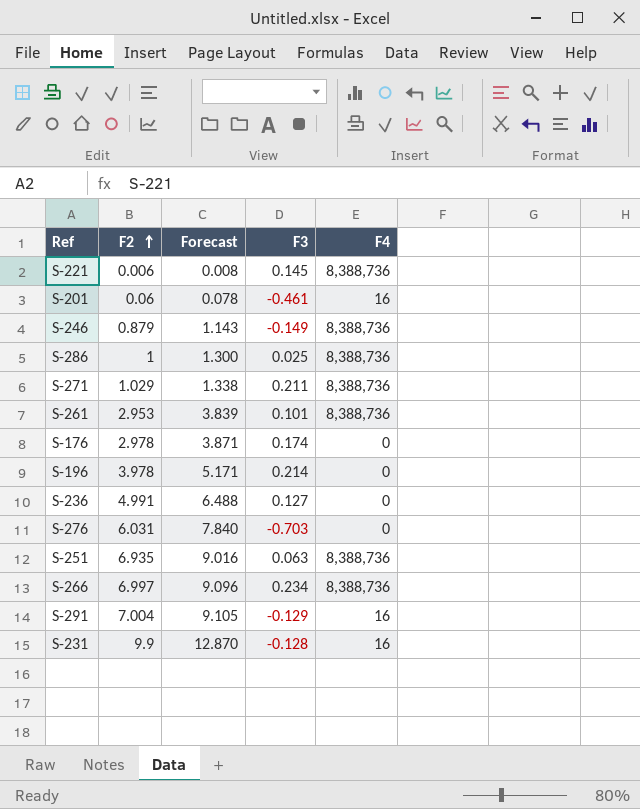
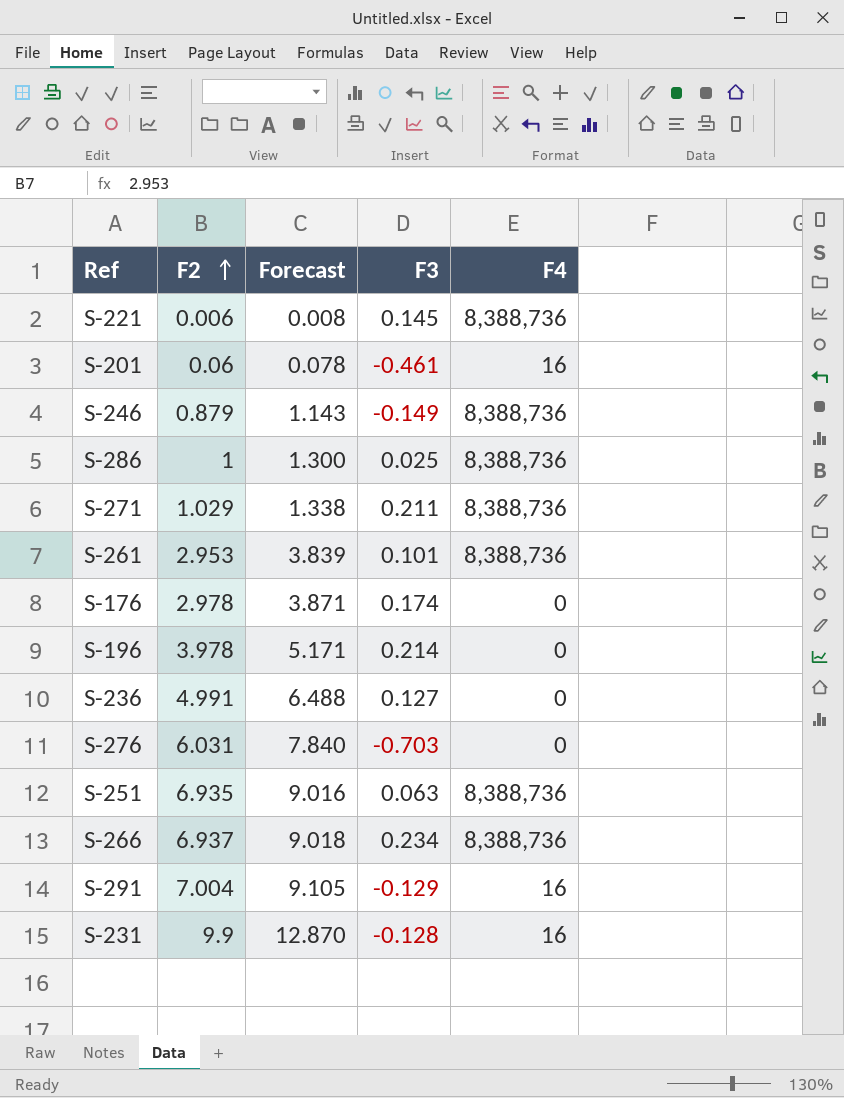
S-266 | F2: 6.997 -> 6.937
S-266 | Forecast: 9.096 -> 9.018

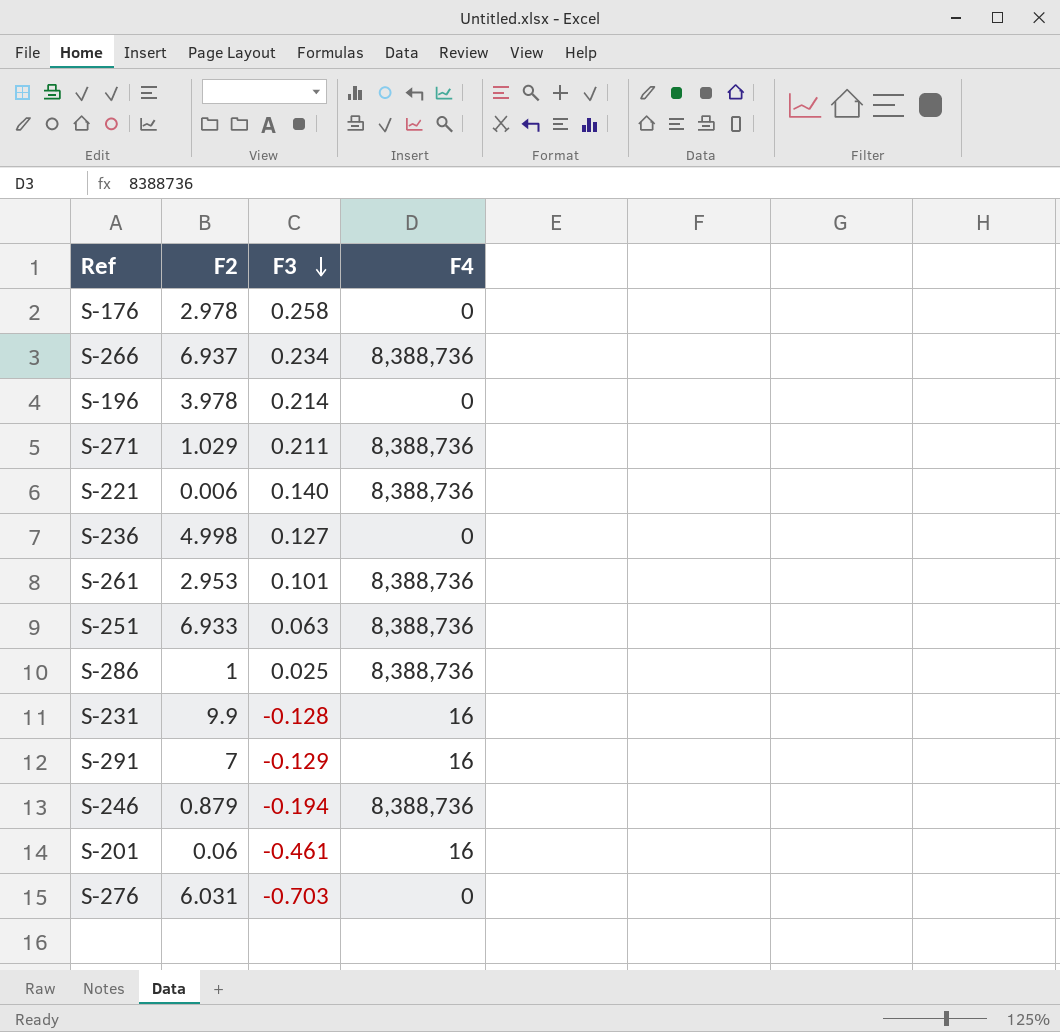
row order: F2 ascending -> F3 descending
column Forecast | formula: [F2] * 1.3 -> none
S-176 | F3: 0.174 -> 0.258
S-221 | F3: 0.145 -> 0.140
S-236 | F2: 4.991 -> 4.998
S-251 | F2: 6.935 -> 6.933
S-291 | F2: 7.004 -> 7
S-246 | F3: -0.149 -> -0.194

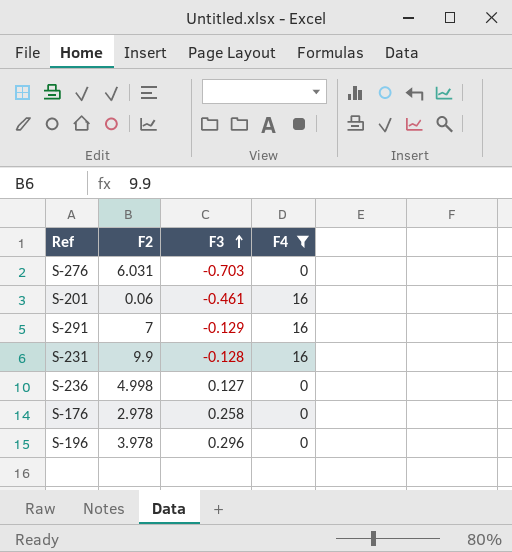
filter: none -> F4 != 8,388,736
row order: F3 descending -> F3 ascending
S-196 | F3: 0.214 -> 0.296

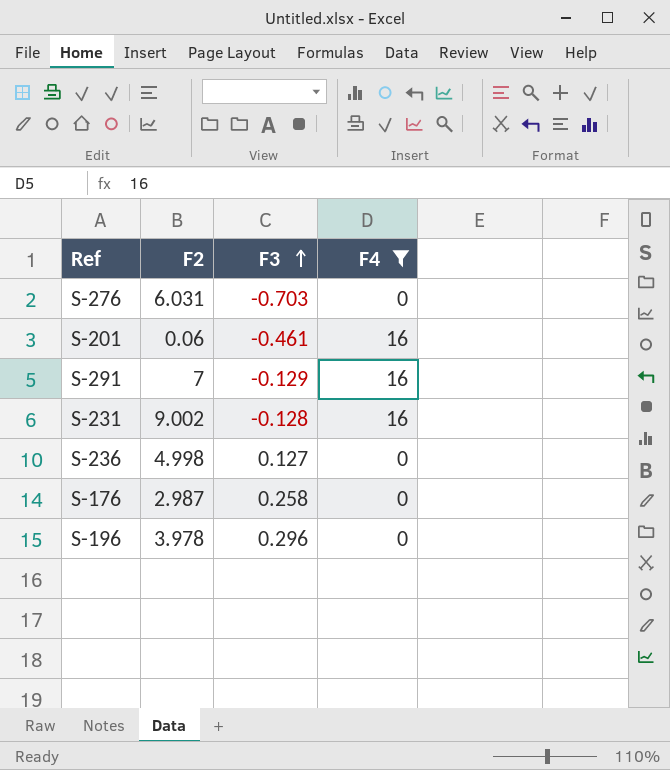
S-231 | F2: 9.9 -> 9.002
S-176 | F2: 2.978 -> 2.987

